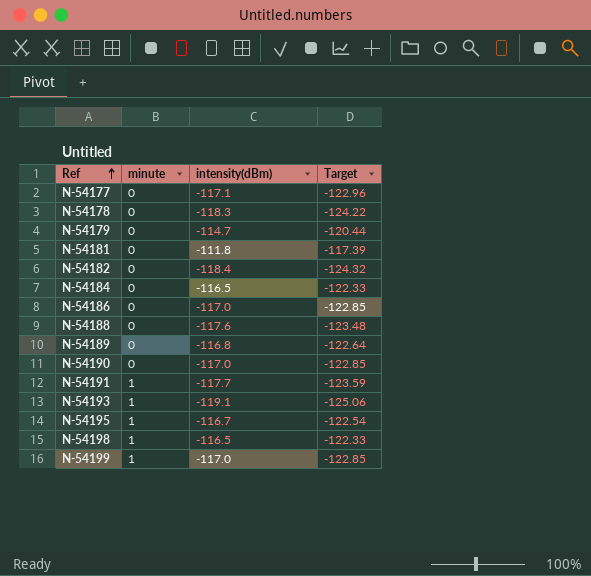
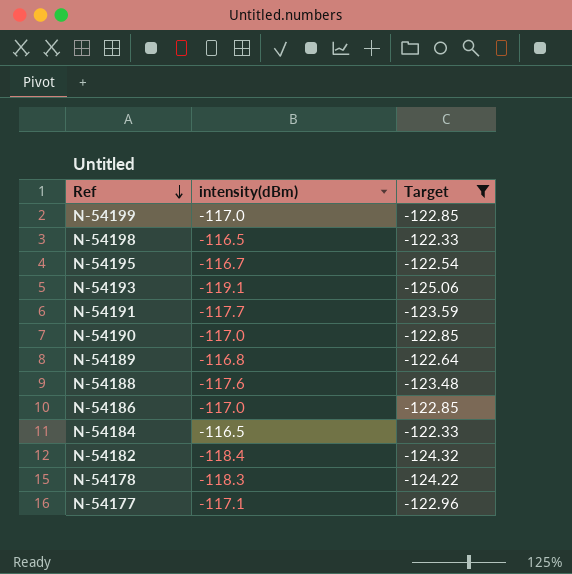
filter: none -> Target <= -122.33
row order: Ref ascending -> Ref descending
column minute | position: 2 -> none

